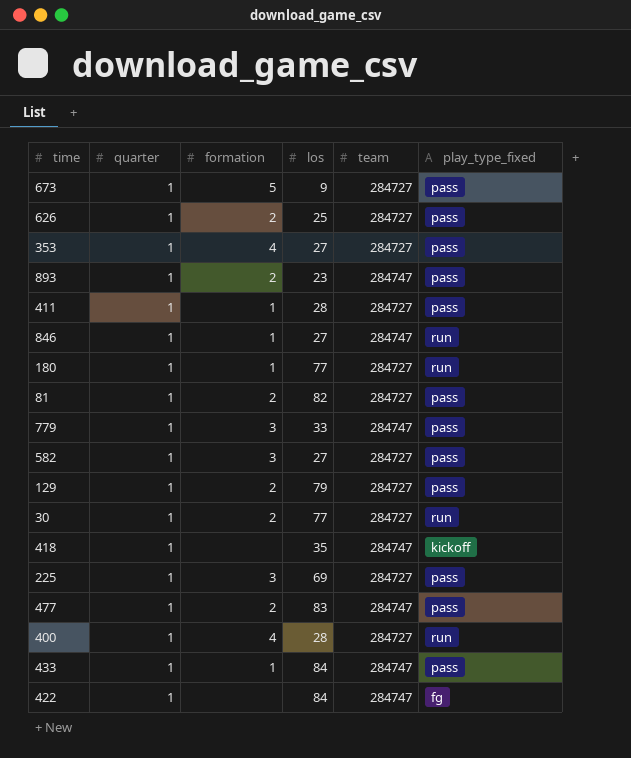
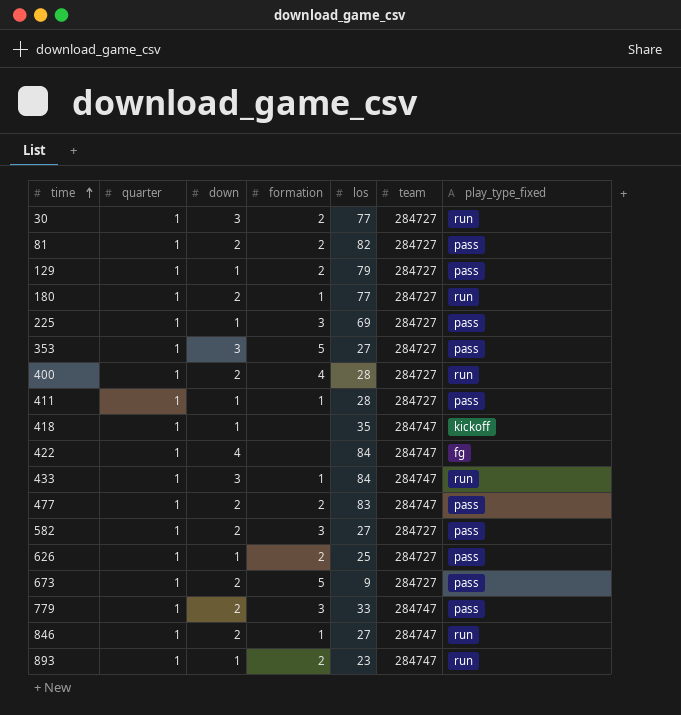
row order: none -> time ascending
column down | position: none -> 3
353 | formation: 4 -> 5
433 | play_type_fixed: pass -> run
893 | play_type_fixed: pass -> run

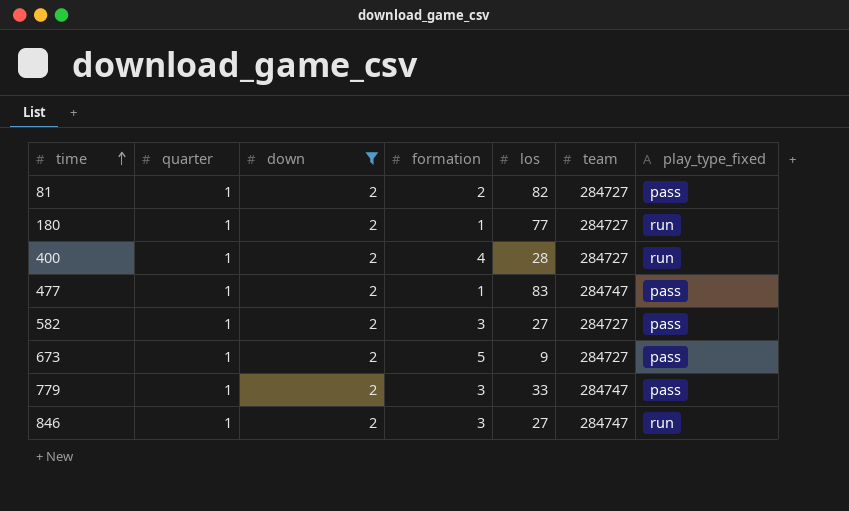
filter: none -> down = 2
477 | formation: 2 -> 1
846 | formation: 1 -> 3

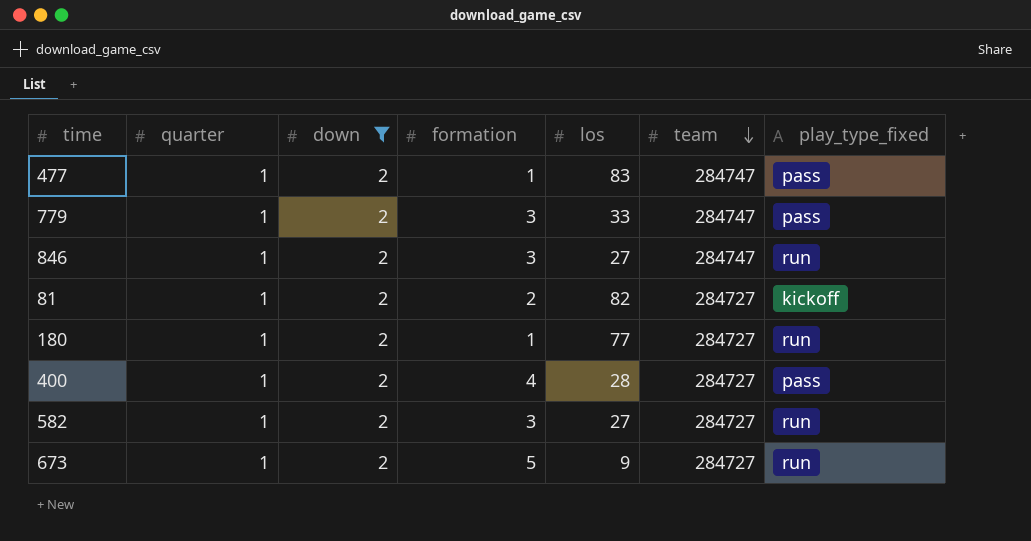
row order: time ascending -> team descending
81 | play_type_fixed: pass -> kickoff
400 | play_type_fixed: run -> pass
582 | play_type_fixed: pass -> run
673 | play_type_fixed: pass -> run

